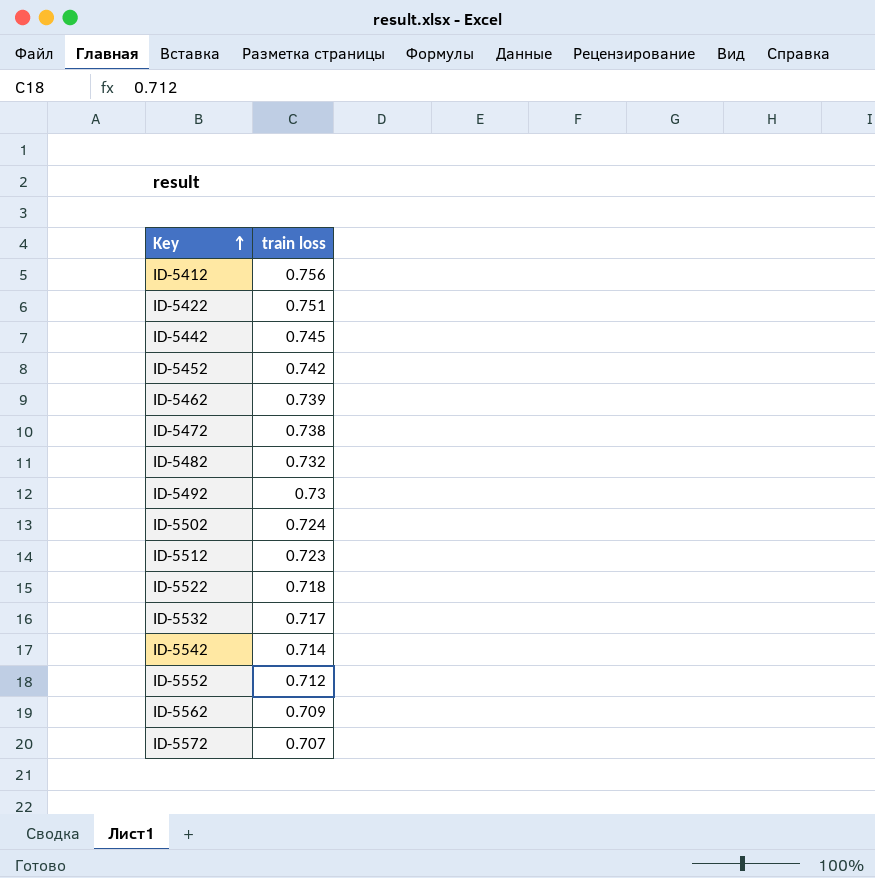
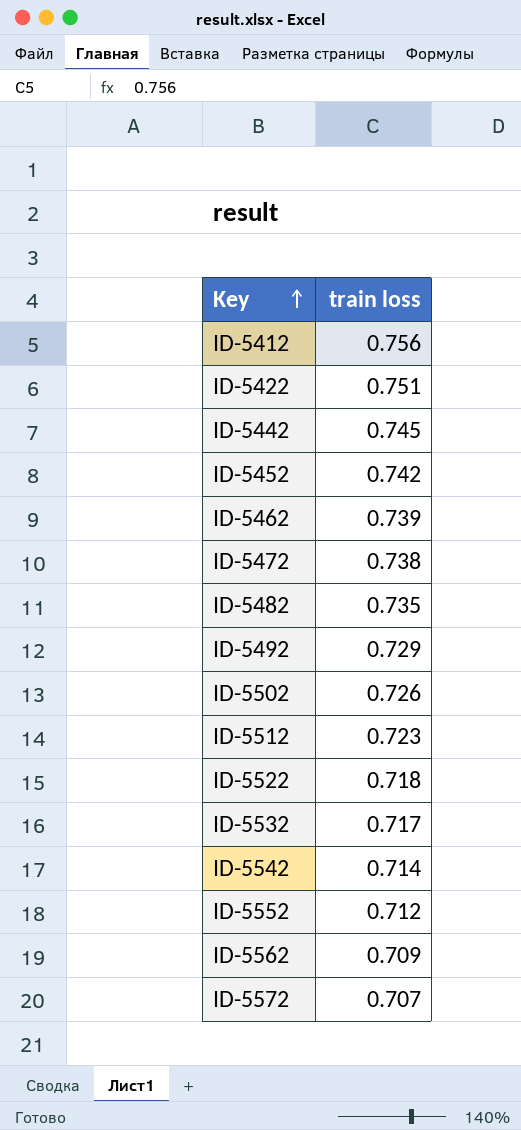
ID-5482 | train loss: 0.732 -> 0.735
ID-5492 | train loss: 0.73 -> 0.729
ID-5502 | train loss: 0.724 -> 0.726

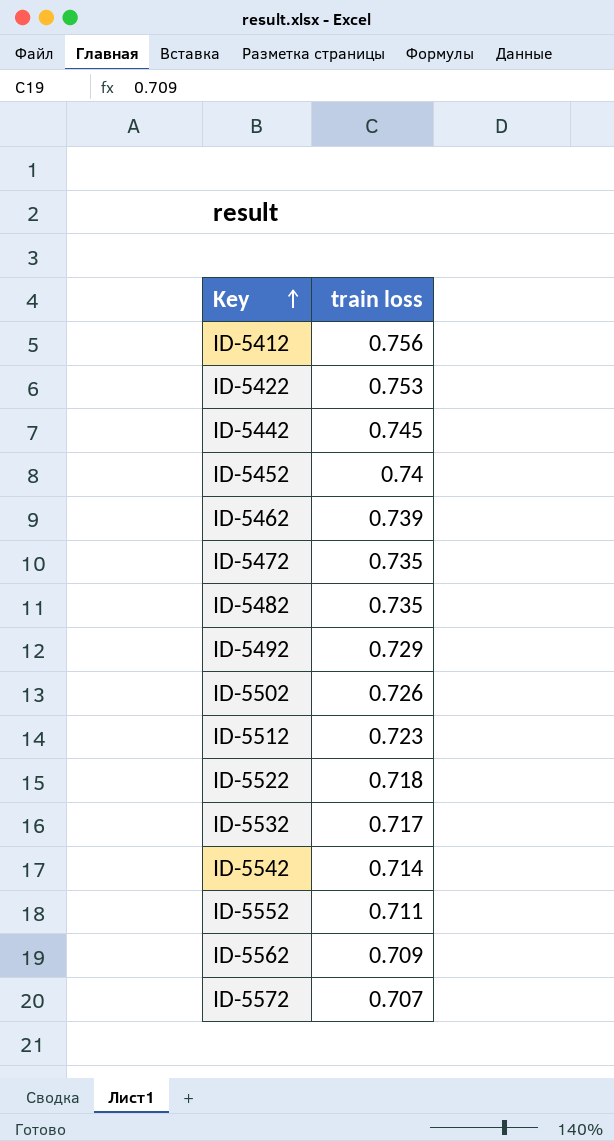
ID-5422 | train loss: 0.751 -> 0.753
ID-5452 | train loss: 0.742 -> 0.74
ID-5472 | train loss: 0.738 -> 0.735
ID-5552 | train loss: 0.712 -> 0.711

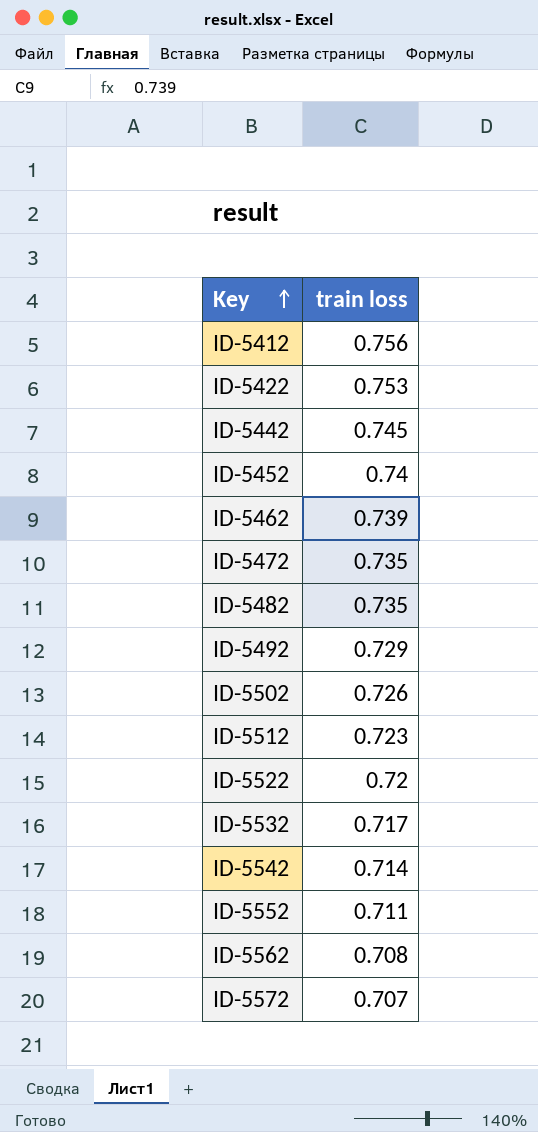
ID-5522 | train loss: 0.718 -> 0.72
ID-5562 | train loss: 0.709 -> 0.708

